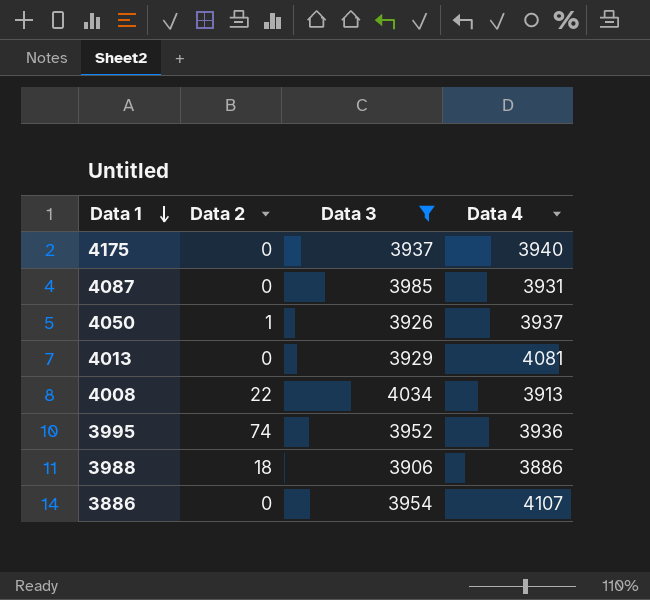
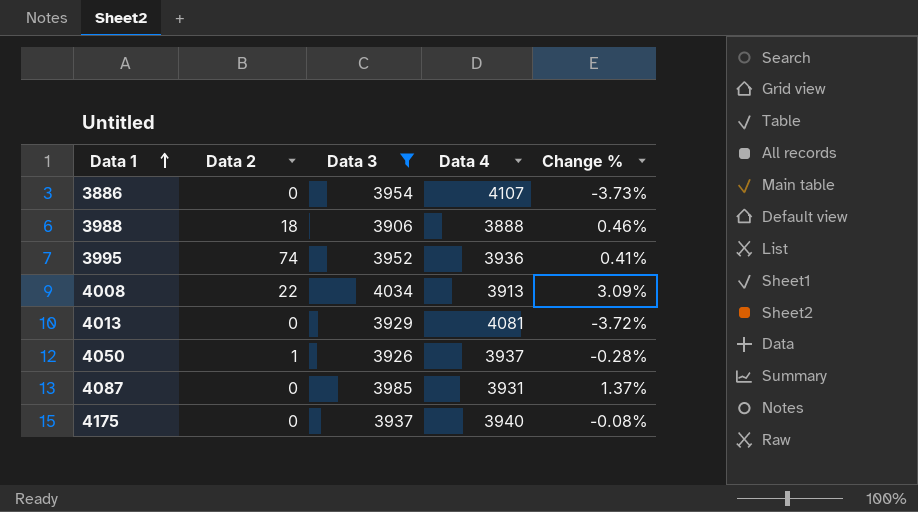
row order: Data 1 descending -> Data 1 ascending
column Change % | formula: none -> ([Data 3] - [Data 4]) / [Data 4]
3988 | Data 4: 3886 -> 3888

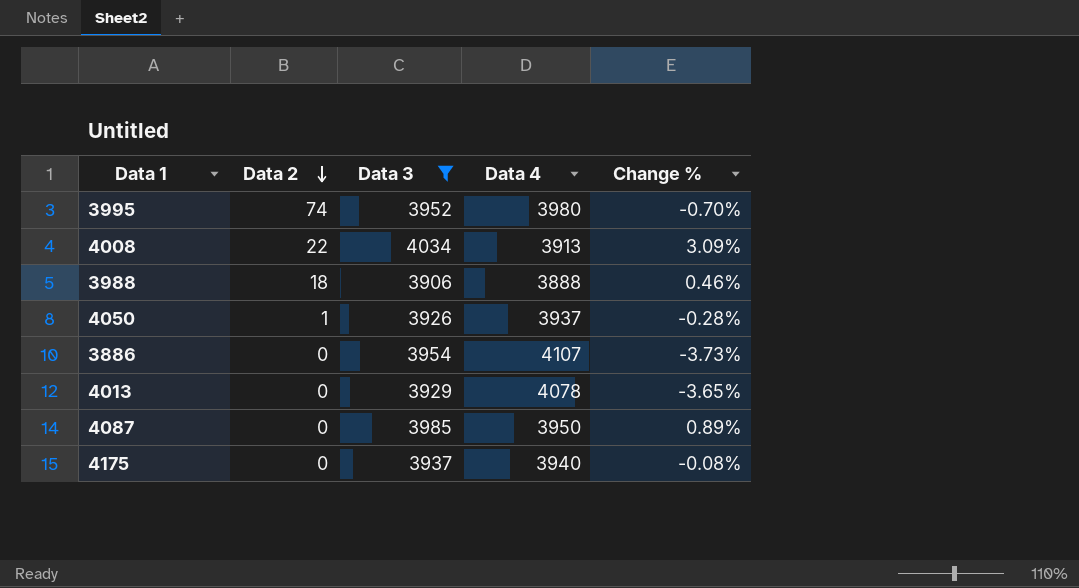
row order: Data 1 ascending -> Data 2 descending
3995 | Data 4: 3936 -> 3980
3995 | Change %: 0.41% -> -0.70%
4013 | Data 4: 4081 -> 4078
4013 | Change %: -3.72% -> -3.65%
4087 | Data 4: 3931 -> 3950
4087 | Change %: 1.37% -> 0.89%

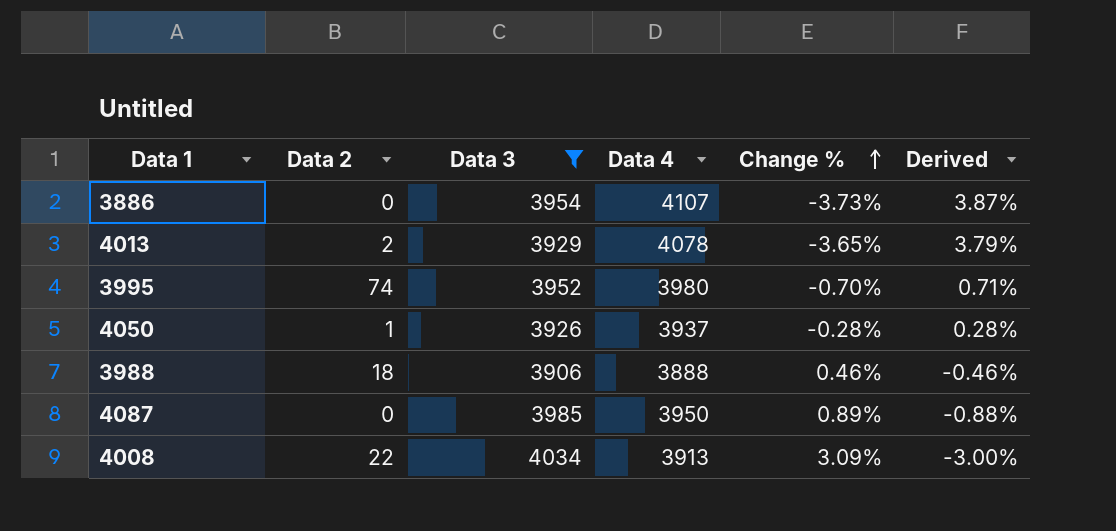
row order: Data 2 descending -> Change % ascending
column Derived | formula: none -> ([Data 4] - [Data 3]) / [Data 3]
row 4175: 0 | 3937 | 3940 | -0.08% -> none
4013 | Data 2: 0 -> 2

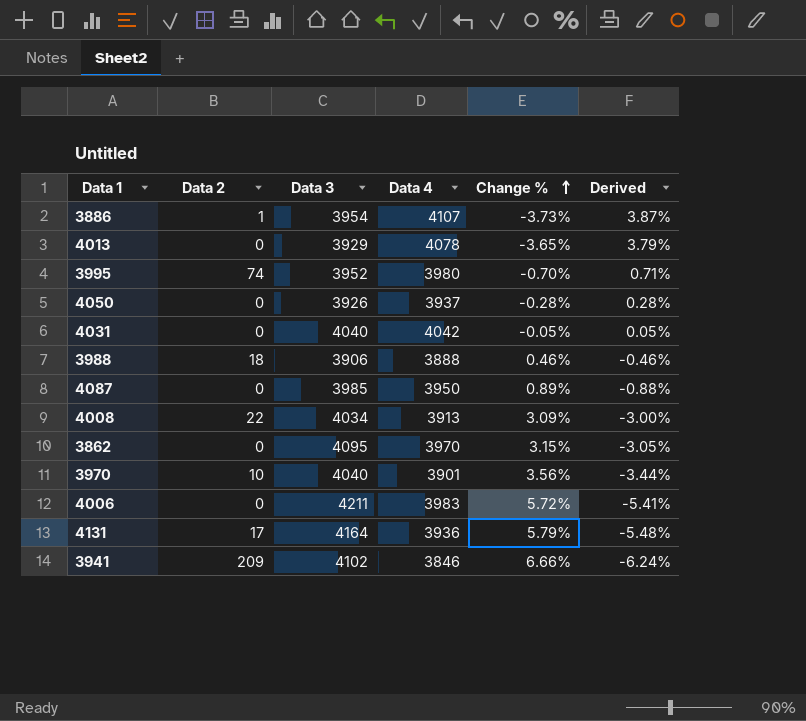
filter: Data 3 <= 4034 -> none
3886 | Data 2: 0 -> 1
4013 | Data 2: 2 -> 0
4050 | Data 2: 1 -> 0

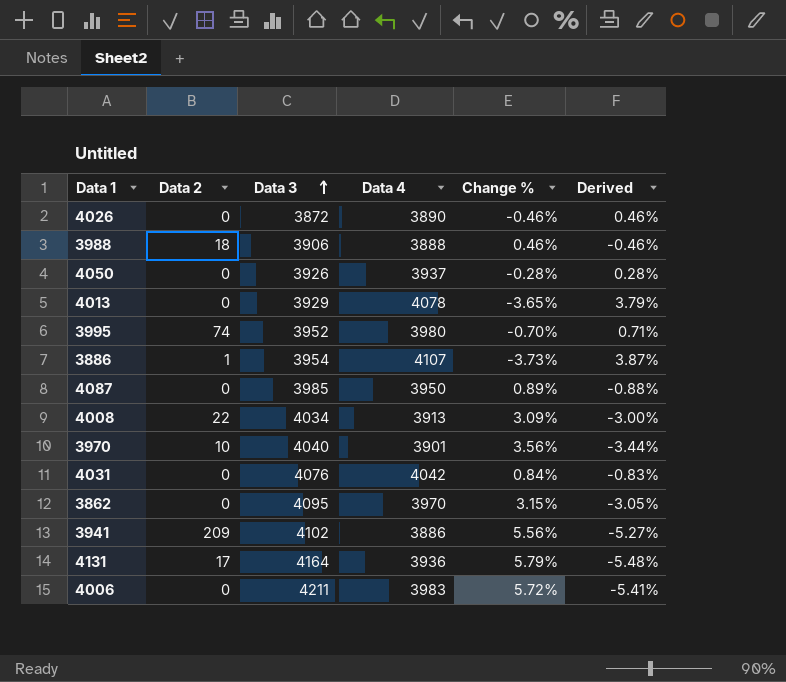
row order: Change % ascending -> Data 3 ascending
row 4026: none -> 0 | 3872 | 3890 | -0.46% | 0.46%
4031 | Data 3: 4040 -> 4076
4031 | Change %: -0.05% -> 0.84%
4031 | Derived: 0.05% -> -0.83%
3941 | Data 4: 3846 -> 3886
3941 | Change %: 6.66% -> 5.56%
3941 | Derived: -6.24% -> -5.27%

